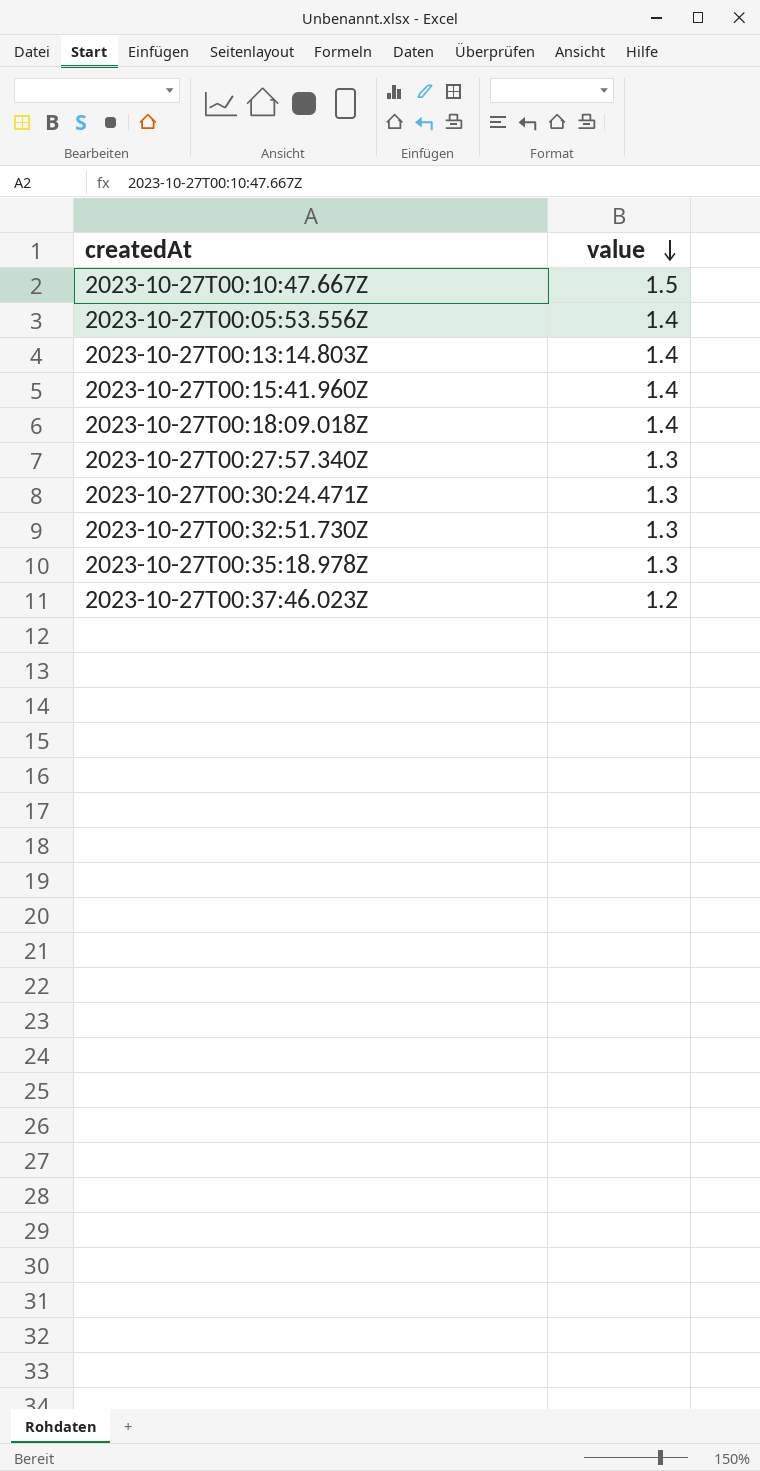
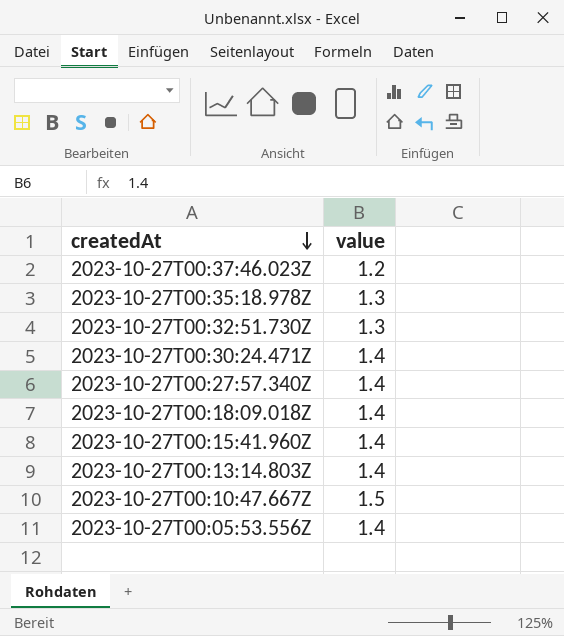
row order: value descending -> createdAt descending
2023-10-27T00:30:24.471Z | value: 1.3 -> 1.4
2023-10-27T00:27:57.340Z | value: 1.3 -> 1.4

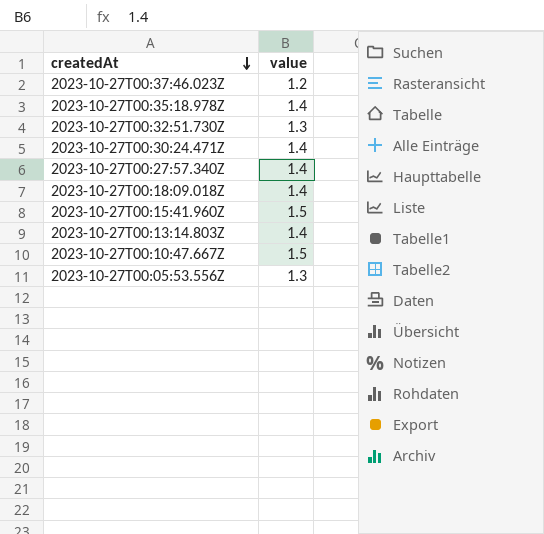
2023-10-27T00:35:18.978Z | value: 1.3 -> 1.4
2023-10-27T00:15:41.960Z | value: 1.4 -> 1.5
2023-10-27T00:05:53.556Z | value: 1.4 -> 1.3

